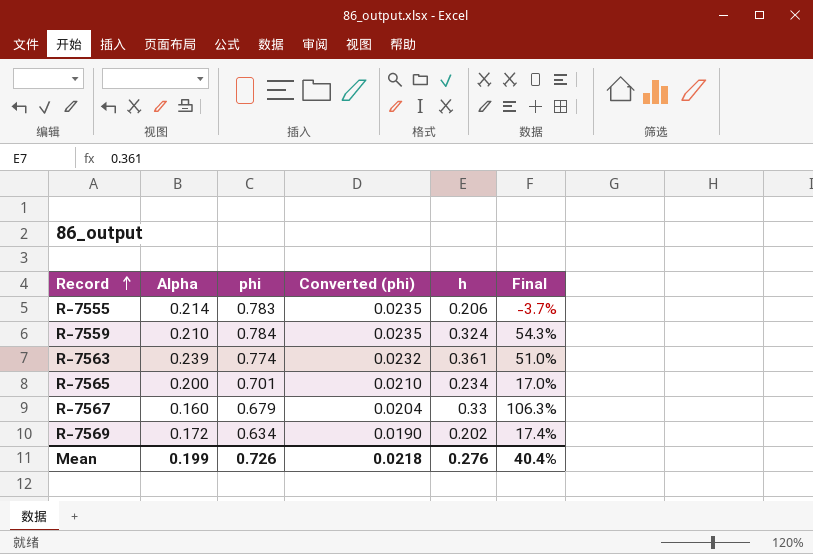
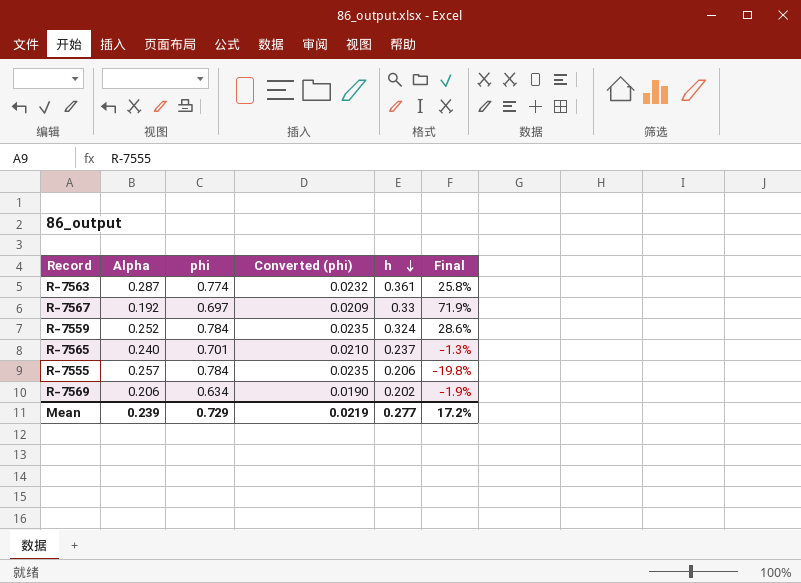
row order: Record ascending -> h descending
R-7563 | Alpha: 0.239 -> 0.287
R-7563 | Final: 51.0% -> 25.8%
R-7567 | Alpha: 0.160 -> 0.192
R-7567 | phi: 0.679 -> 0.697
R-7567 | Converted (phi): 0.0204 -> 0.0209
R-7567 | Final: 106.3% -> 71.9%
R-7559 | Alpha: 0.210 -> 0.252
R-7559 | Final: 54.3% -> 28.6%
R-7565 | Alpha: 0.200 -> 0.240
R-7565 | h: 0.234 -> 0.237
R-7565 | Final: 17.0% -> -1.3%
R-7555 | Alpha: 0.214 -> 0.257
R-7555 | phi: 0.783 -> 0.784
R-7555 | Final: -3.7% -> -19.8%
R-7569 | Alpha: 0.172 -> 0.206
R-7569 | Final: 17.4% -> -1.9%
Mean | Alpha: 0.199 -> 0.239
Mean | phi: 0.726 -> 0.729
Mean | Converted (phi): 0.0218 -> 0.0219
Mean | h: 0.276 -> 0.277
Mean | Final: 40.4% -> 17.2%

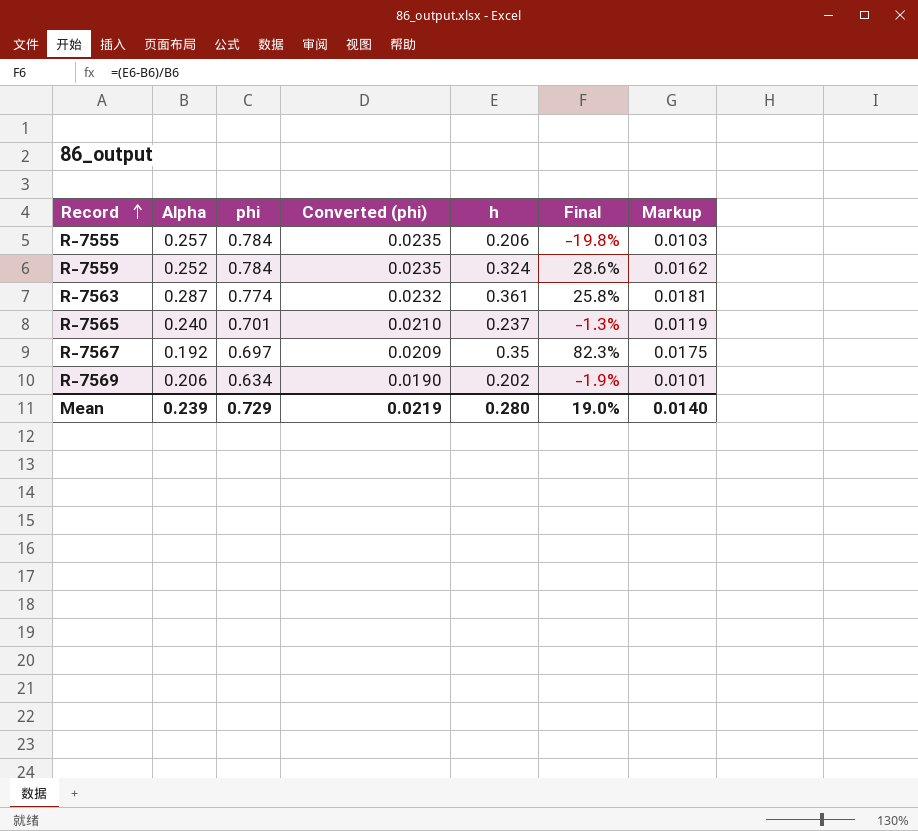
row order: h descending -> Record ascending
column Markup | formula: none -> [h] * 0.05
R-7567 | h: 0.33 -> 0.35
R-7567 | Final: 71.9% -> 82.3%
Mean | h: 0.277 -> 0.280
Mean | Final: 17.2% -> 19.0%

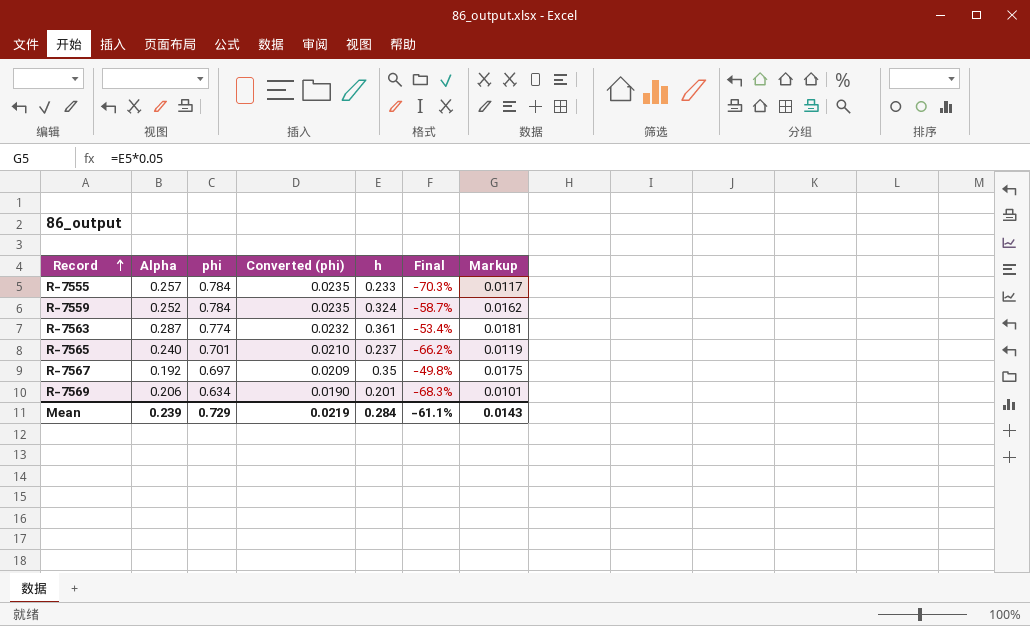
column Final | formula: ([h] - [Alpha]) / [Alpha] -> ([h] - [phi]) / [phi]
R-7555 | h: 0.206 -> 0.233
R-7555 | Markup: 0.0103 -> 0.0117
R-7569 | h: 0.202 -> 0.201
Mean | h: 0.280 -> 0.284
Mean | Final: 19.0% -> -61.1%
Mean | Markup: 0.0140 -> 0.0143

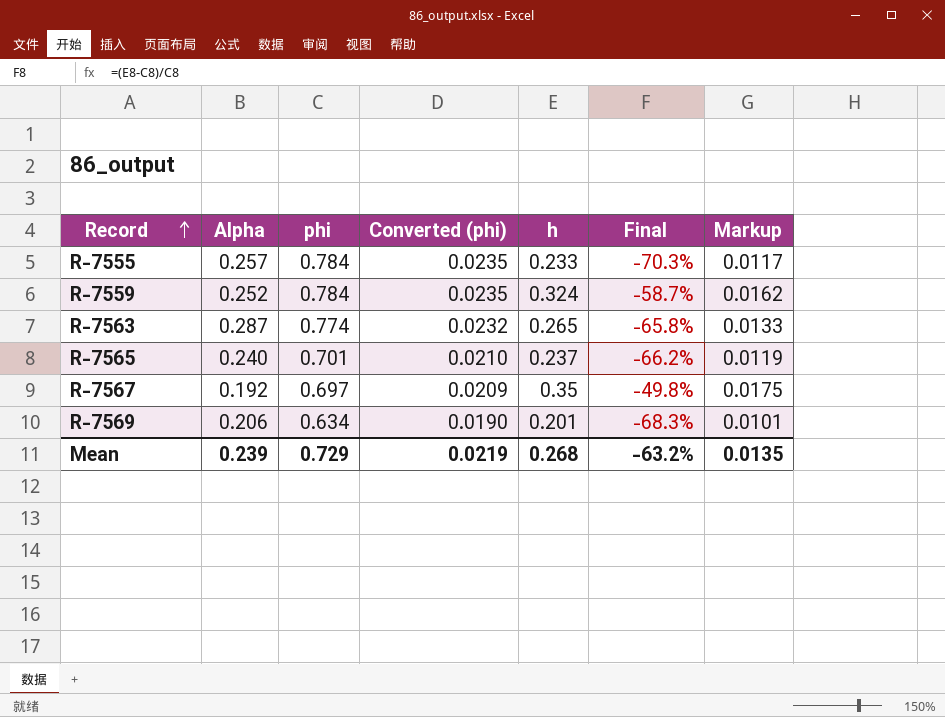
R-7563 | h: 0.361 -> 0.265
R-7563 | Final: -53.4% -> -65.8%
R-7563 | Markup: 0.0181 -> 0.0133
Mean | h: 0.284 -> 0.268
Mean | Final: -61.1% -> -63.2%
Mean | Markup: 0.0143 -> 0.0135

